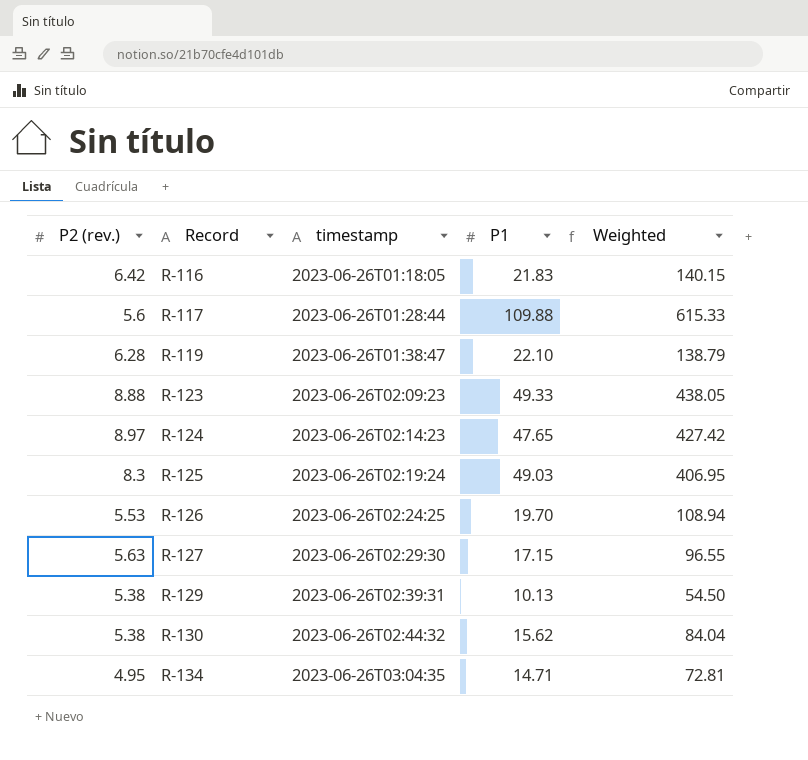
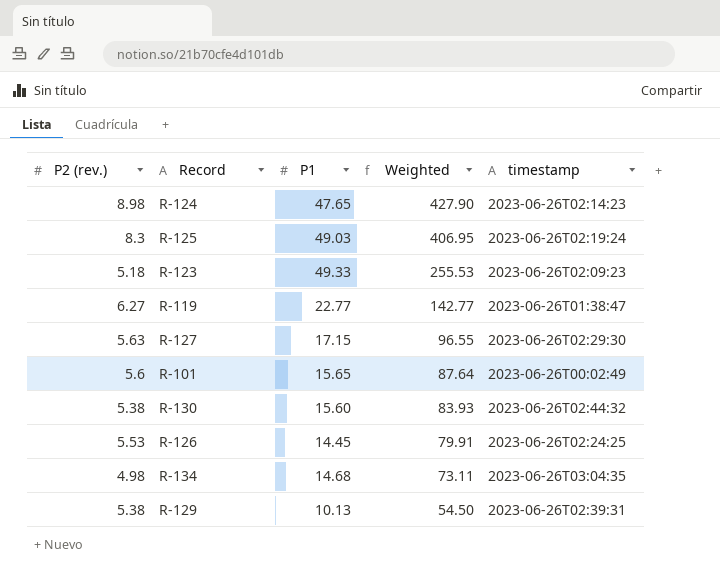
row order: Record ascending -> Weighted descending
column timestamp | position: 3 -> 5
row R-116: 6.42 | 2023-06-26T01:18:05 | 21.83 | 140.15 -> none
row R-117: 5.6 | 2023-06-26T01:28:44 | 109.88 | 615.33 -> none
R-124 | P2 (rev.): 8.97 -> 8.98
R-124 | Weighted: 427.42 -> 427.90
R-123 | P2 (rev.): 8.88 -> 5.18
R-123 | Weighted: 438.05 -> 255.53
R-119 | P2 (rev.): 6.28 -> 6.27
R-119 | P1: 22.10 -> 22.77
R-119 | Weighted: 138.79 -> 142.77
row R-101: none -> 5.6 | 15.65 | 87.64 | 2023-06-26T00:02:49
R-130 | P1: 15.62 -> 15.60
R-130 | Weighted: 84.04 -> 83.93
R-126 | P1: 19.70 -> 14.45
R-126 | Weighted: 108.94 -> 79.91
R-134 | P2 (rev.): 4.95 -> 4.98
R-134 | P1: 14.71 -> 14.68
R-134 | Weighted: 72.81 -> 73.11

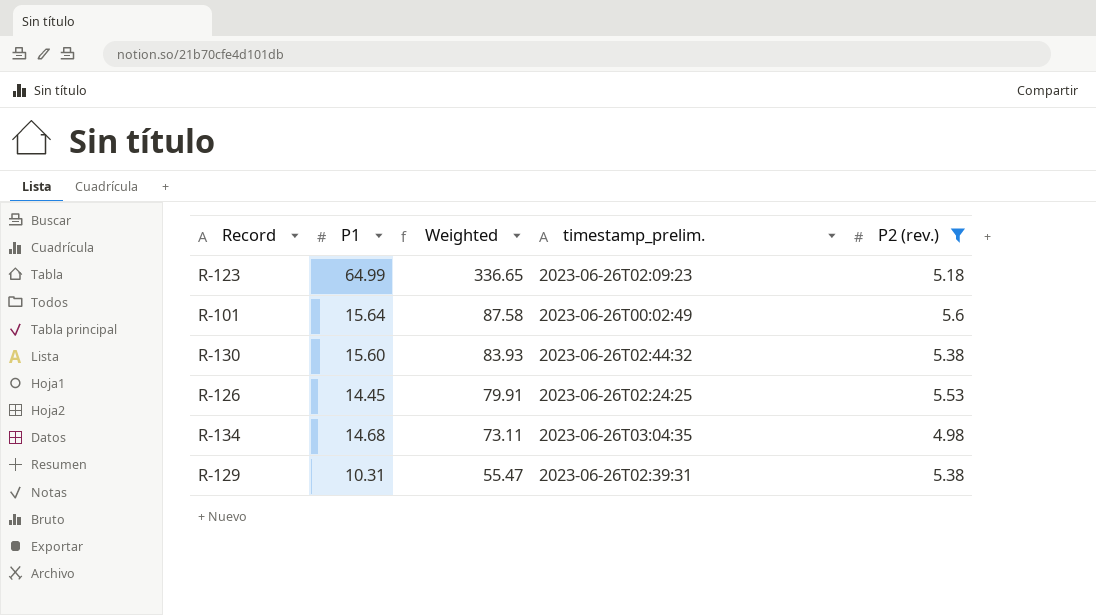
filter: none -> P2 (rev.) <= 5.6
column name: timestamp -> timestamp_prelim.
column P2 (rev.) | position: 1 -> 5
R-123 | P1: 49.33 -> 64.99
R-123 | Weighted: 255.53 -> 336.65
R-101 | P1: 15.65 -> 15.64
R-101 | Weighted: 87.64 -> 87.58
R-129 | P1: 10.13 -> 10.31
R-129 | Weighted: 54.50 -> 55.47

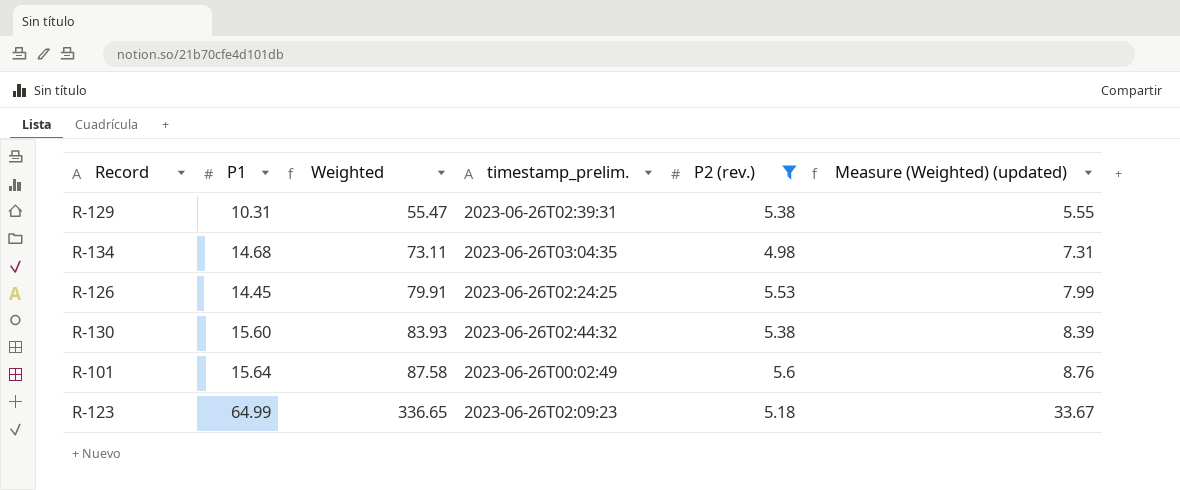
row order: Weighted descending -> Weighted ascending
column Measure (Weighted) (updated) | formula: none -> [Weighted] * 0.1

